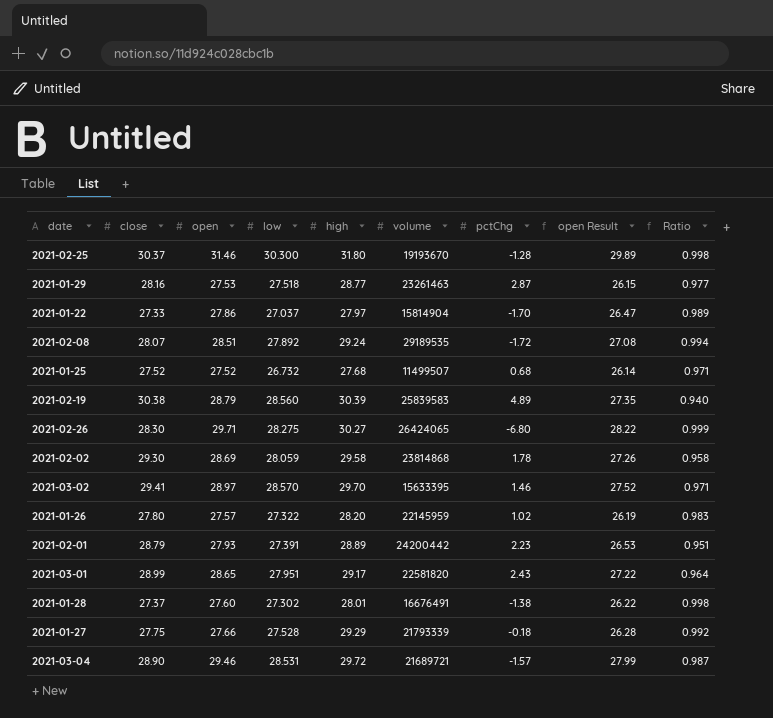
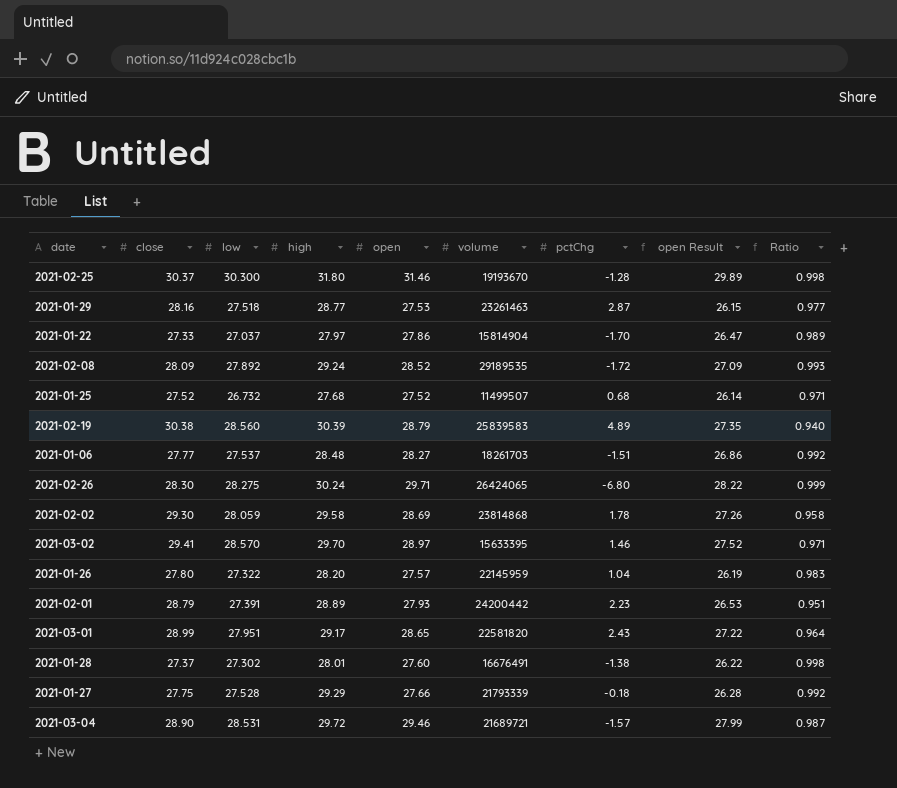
column open | position: 3 -> 5
2021-02-08 | close: 28.07 -> 28.09
2021-02-08 | open: 28.51 -> 28.52
2021-02-08 | open Result: 27.08 -> 27.09
2021-02-08 | Ratio: 0.994 -> 0.993
row 2021-01-06: none -> 27.77 | 27.537 | 28.48 | 28.27 | 18261703 | -1.51 | 26.86 | 0.992
2021-02-26 | high: 30.27 -> 30.24
2021-01-26 | pctChg: 1.02 -> 1.04

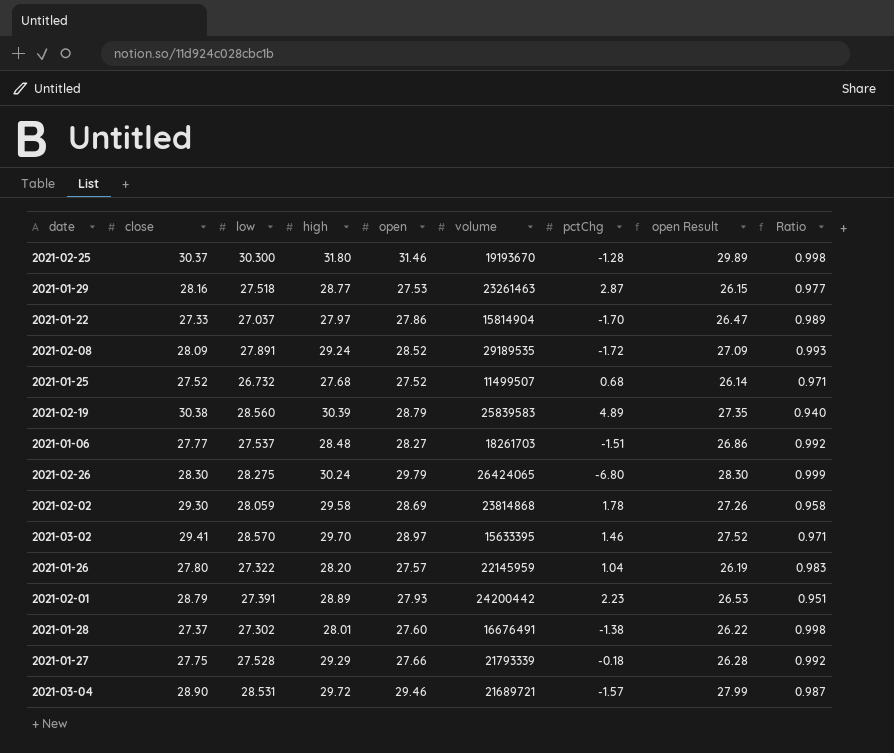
row 2021-03-01: 28.99 | 27.951 | 29.17 | 28.65 | 22581820 | 2.43 | 27.22 | 0.964 -> none
2021-02-08 | low: 27.892 -> 27.891
2021-02-26 | open: 29.71 -> 29.79
2021-02-26 | open Result: 28.22 -> 28.30

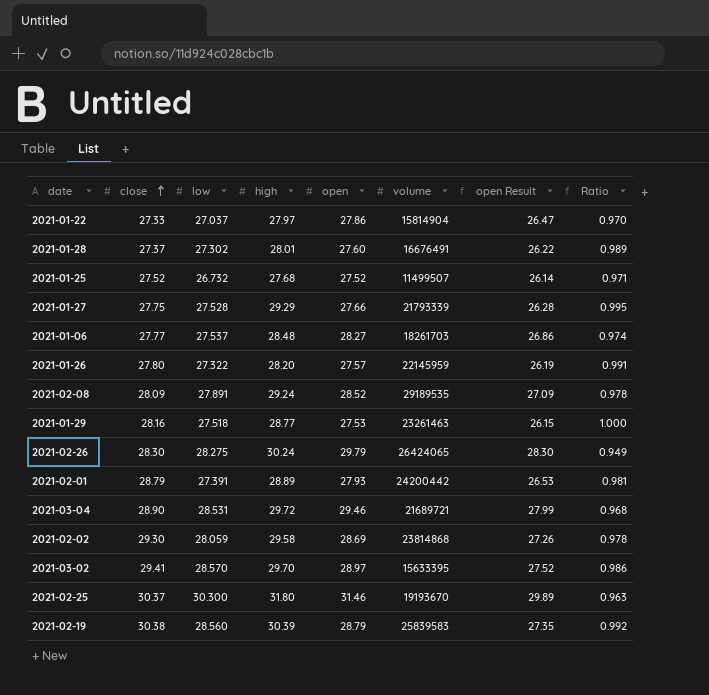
row order: none -> close ascending
column pctChg | position: 7 -> none
column Ratio | formula: [low] / [close] -> [low] / [open]

